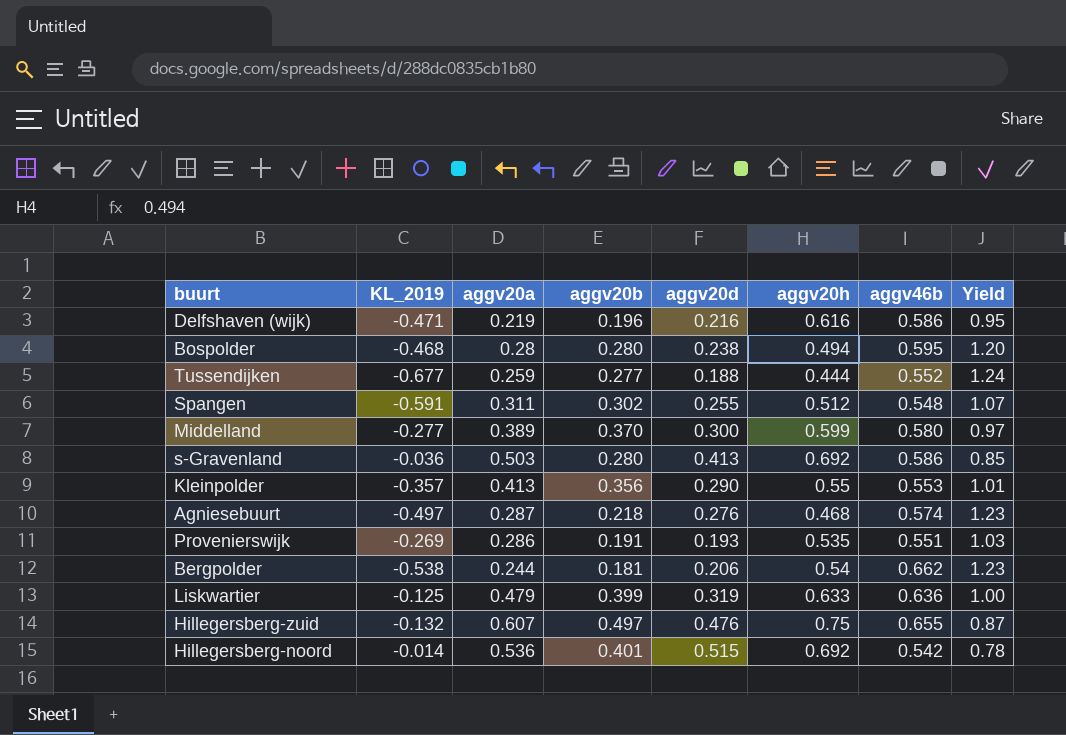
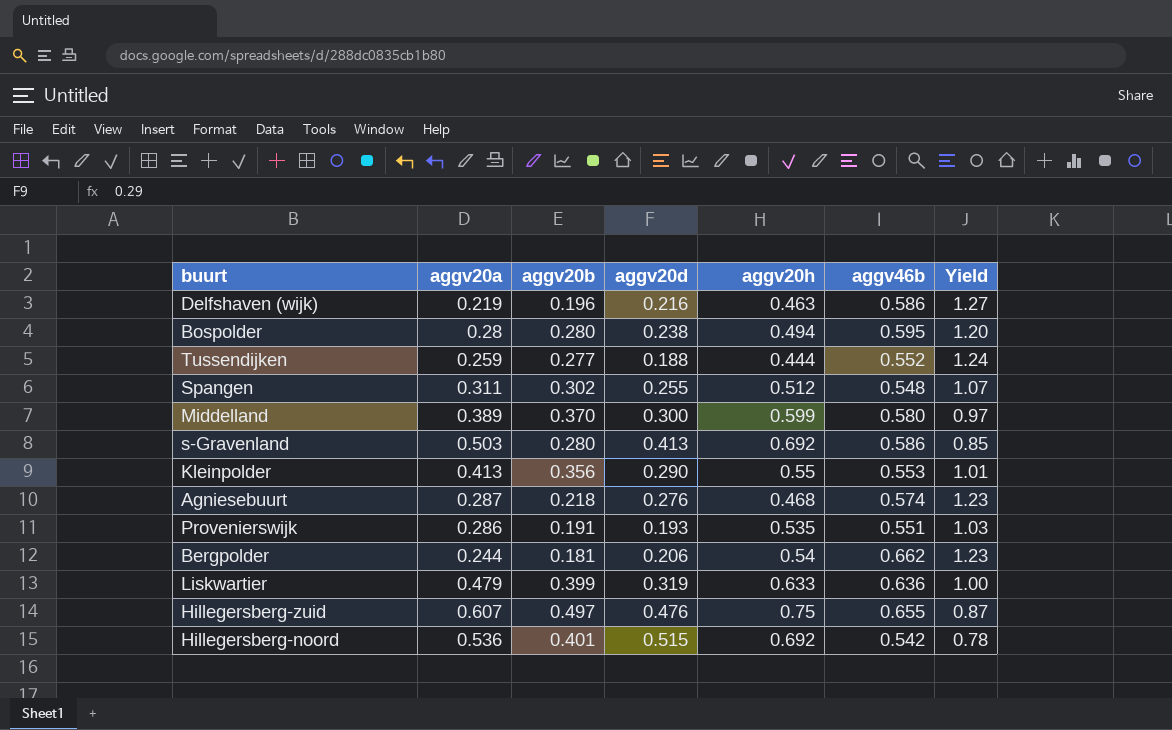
column KL_2019 | position: 2 -> none
Delfshaven (wijk) | aggv20h: 0.616 -> 0.463
Delfshaven (wijk) | Yield: 0.95 -> 1.27

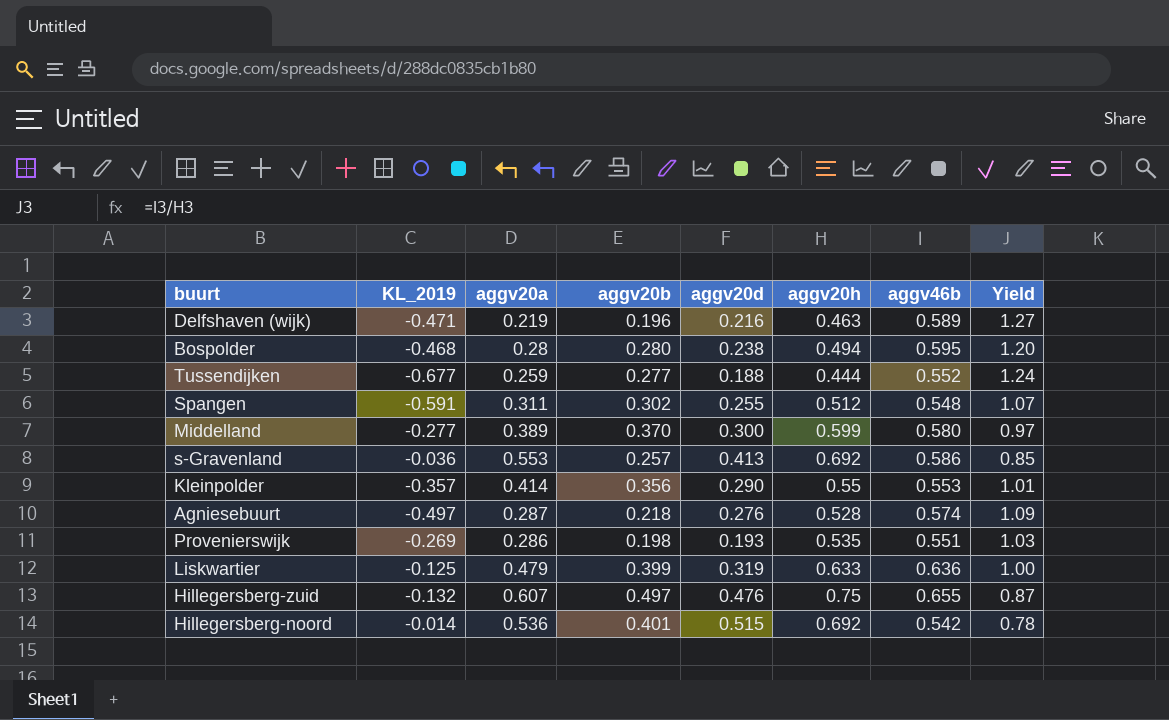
column KL_2019 | position: none -> 2
row Bergpolder: 0.244 | 0.181 | 0.206 | 0.54 | 0.662 | 1.23 -> none
Delfshaven (wijk) | aggv46b: 0.586 -> 0.589
s-Gravenland | aggv20a: 0.503 -> 0.553
s-Gravenland | aggv20b: 0.280 -> 0.257
Kleinpolder | aggv20a: 0.413 -> 0.414
Agniesebuurt | aggv20h: 0.468 -> 0.528
Agniesebuurt | Yield: 1.23 -> 1.09
Provenierswijk | aggv20b: 0.191 -> 0.198

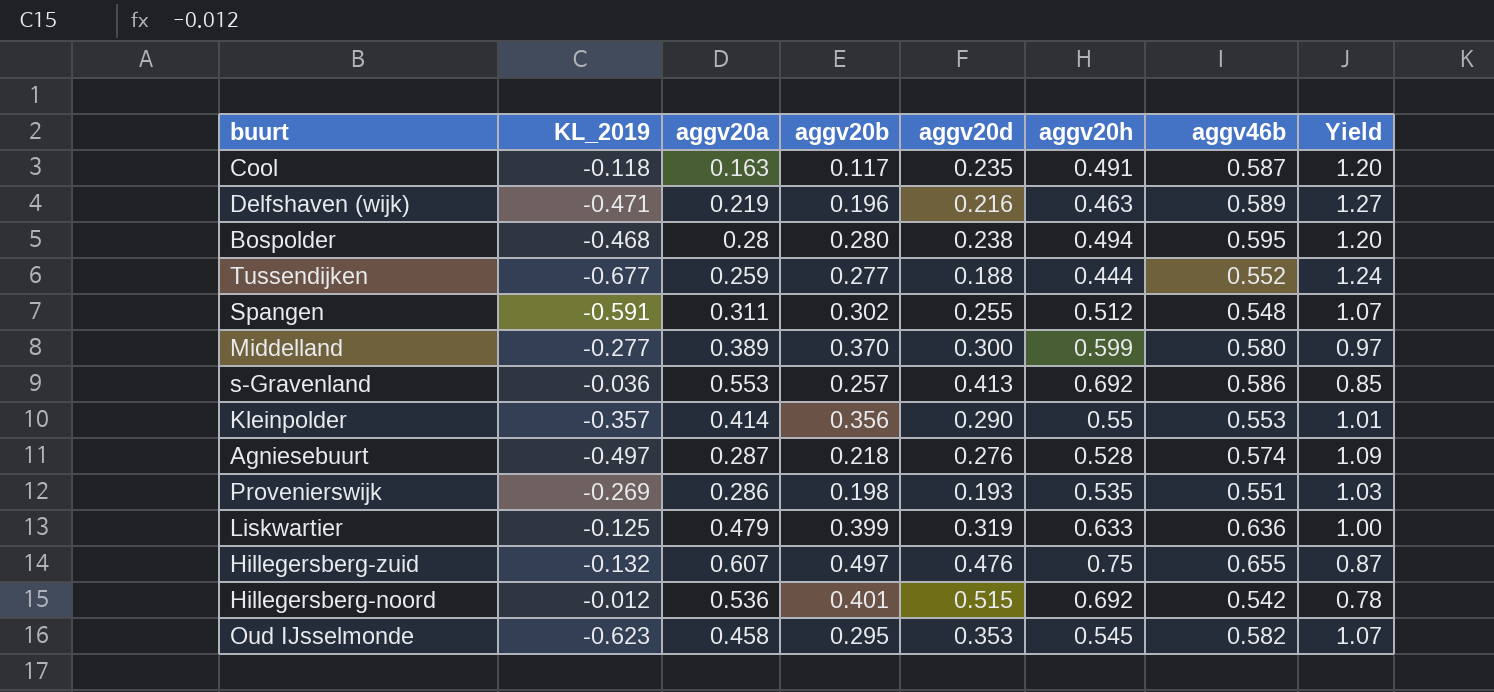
row Cool: none -> -0.118 | 0.163 | 0.117 | 0.235 | 0.491 | 0.587 | 1.20
Hillegersberg-noord | KL_2019: -0.014 -> -0.012
row Oud IJsselmonde: none -> -0.623 | 0.458 | 0.295 | 0.353 | 0.545 | 0.582 | 1.07

